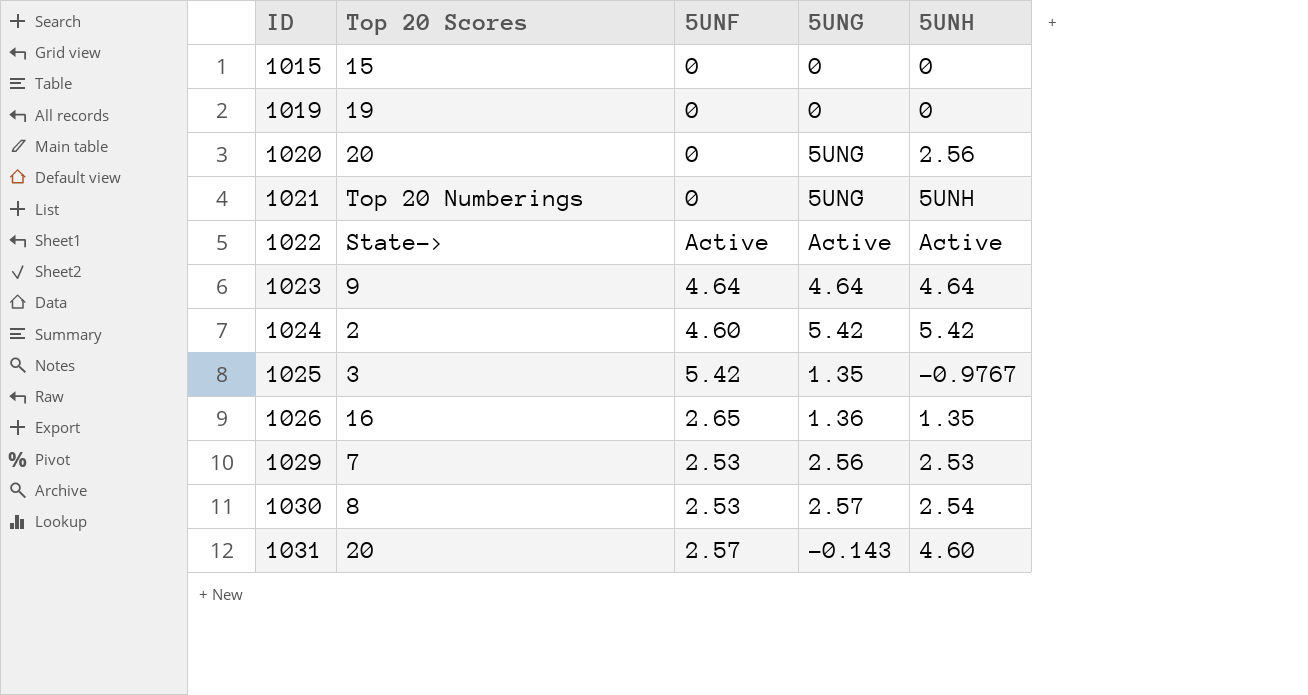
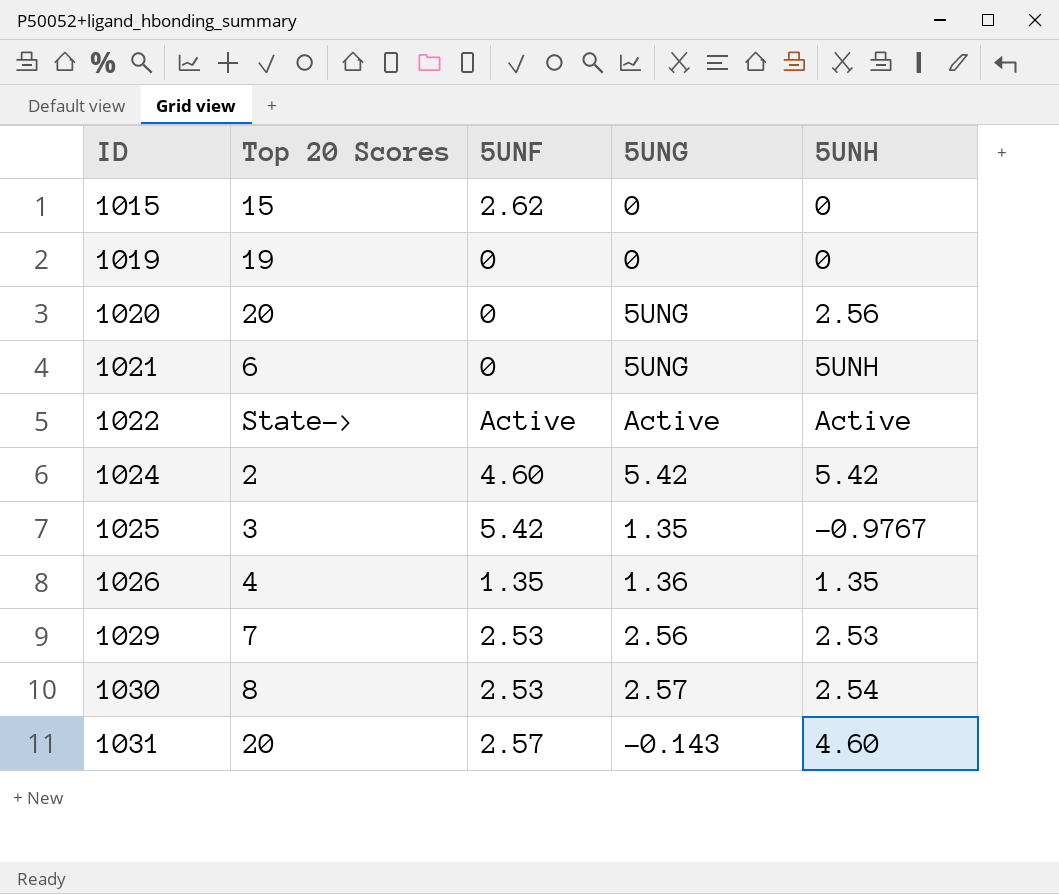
row 1023: 9 | 4.64 | 4.64 | 4.64 -> none
1015 | 5UNF: 0 -> 2.62
1021 | Top 20 Scores: Top 20 Numberings -> 6
1026 | Top 20 Scores: 16 -> 4
1026 | 5UNF: 2.65 -> 1.35

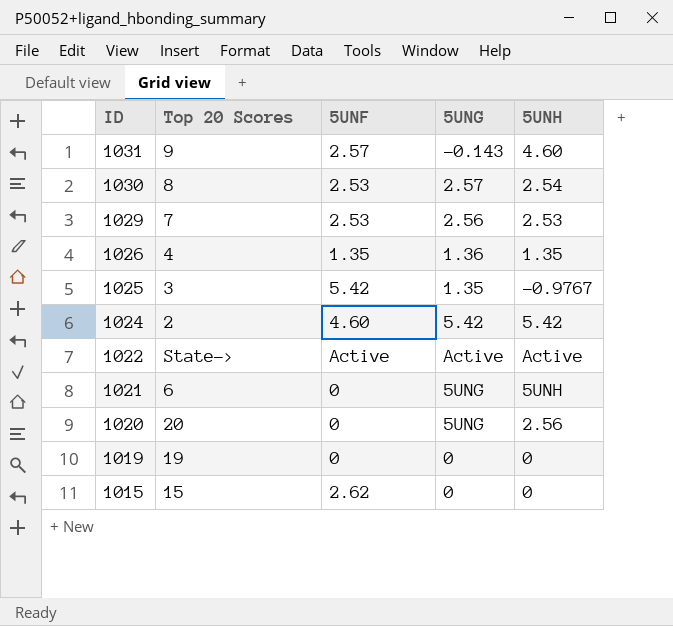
row order: ID ascending -> ID descending
1031 | Top 20 Scores: 20 -> 9

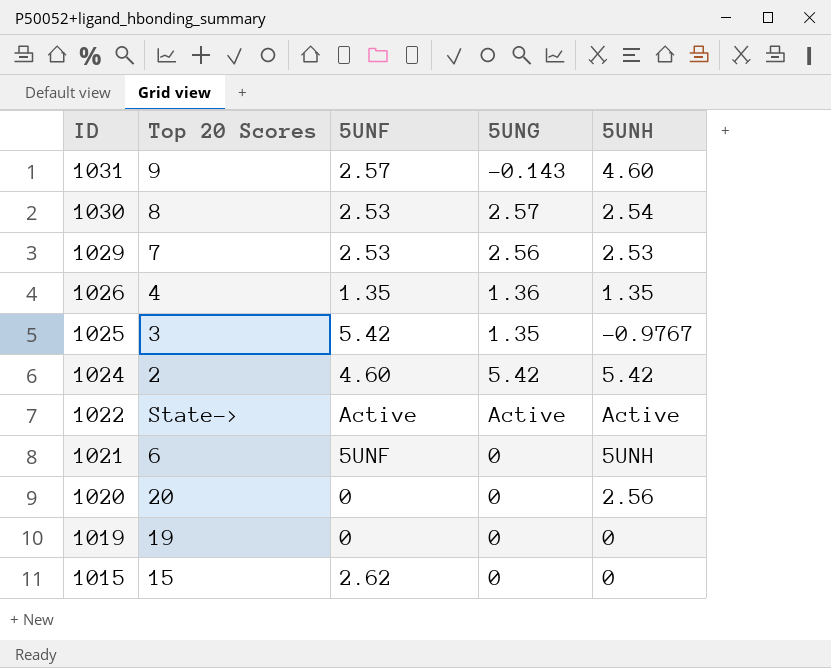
1021 | 5UNF: 0 -> 5UNF
1021 | 5UNG: 5UNG -> 0
1020 | 5UNG: 5UNG -> 0

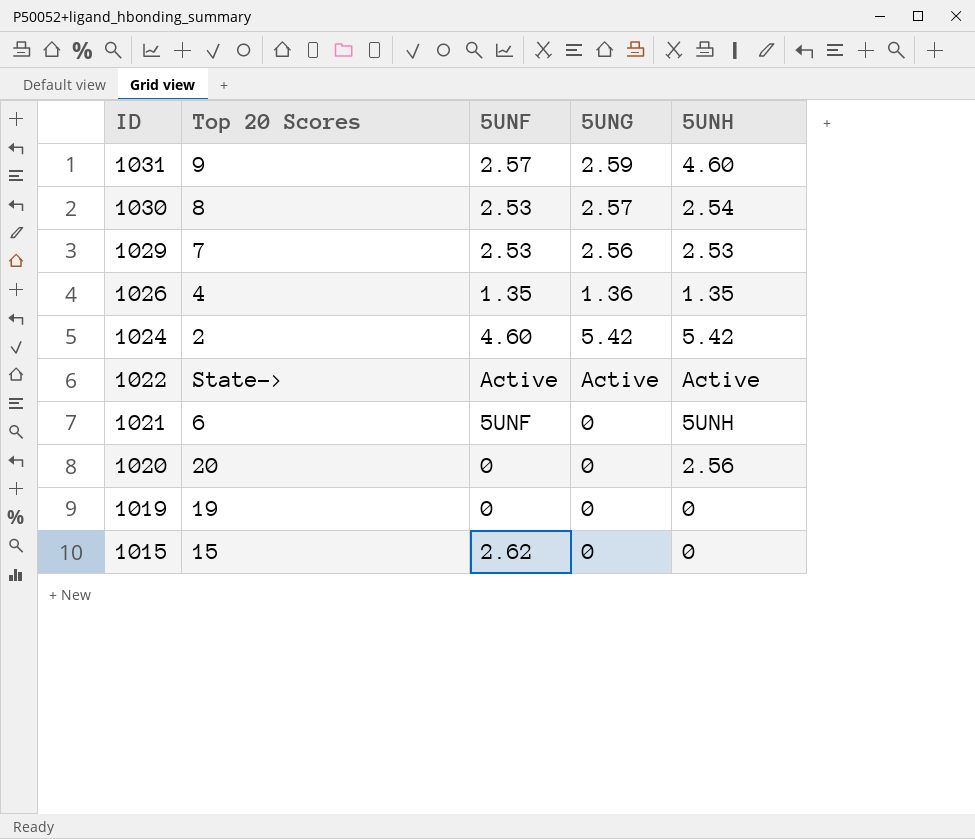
row 1025: 3 | 5.42 | 1.35 | -0.9767 -> none
1031 | 5UNG: -0.143 -> 2.59

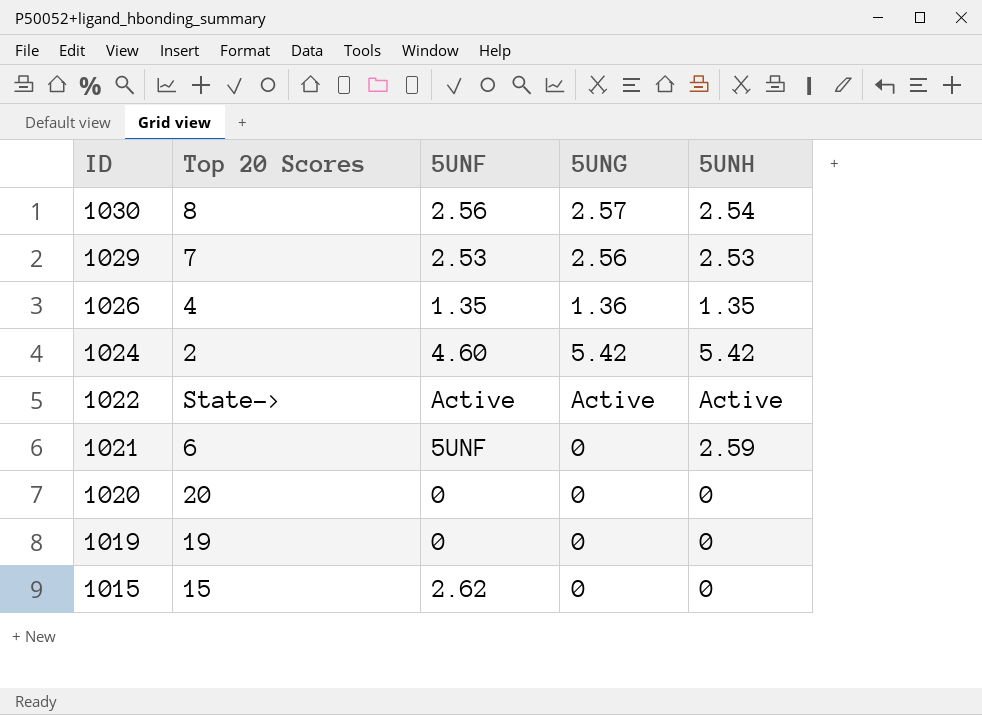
row 1031: 9 | 2.57 | 2.59 | 4.60 -> none
1030 | 5UNF: 2.53 -> 2.56
1021 | 5UNH: 5UNH -> 2.59
1020 | 5UNH: 2.56 -> 0

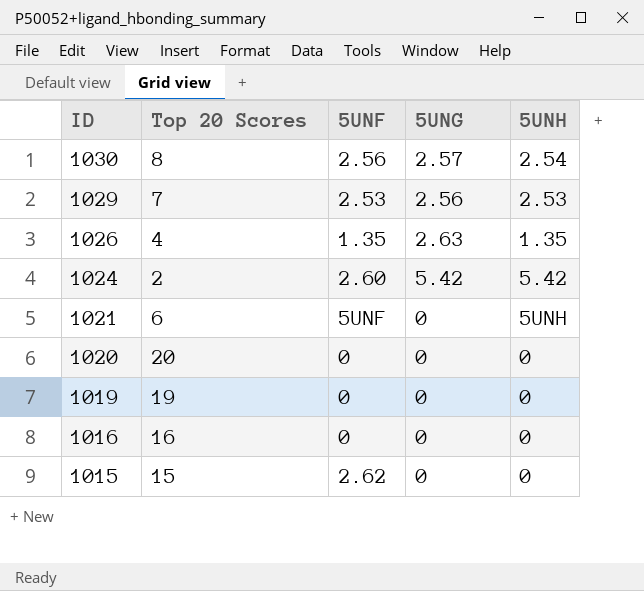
row 1022: State-> | Active | Active | Active -> none
1026 | 5UNG: 1.36 -> 2.63
1024 | 5UNF: 4.60 -> 2.60
1021 | 5UNH: 2.59 -> 5UNH
row 1016: none -> 16 | 0 | 0 | 0

